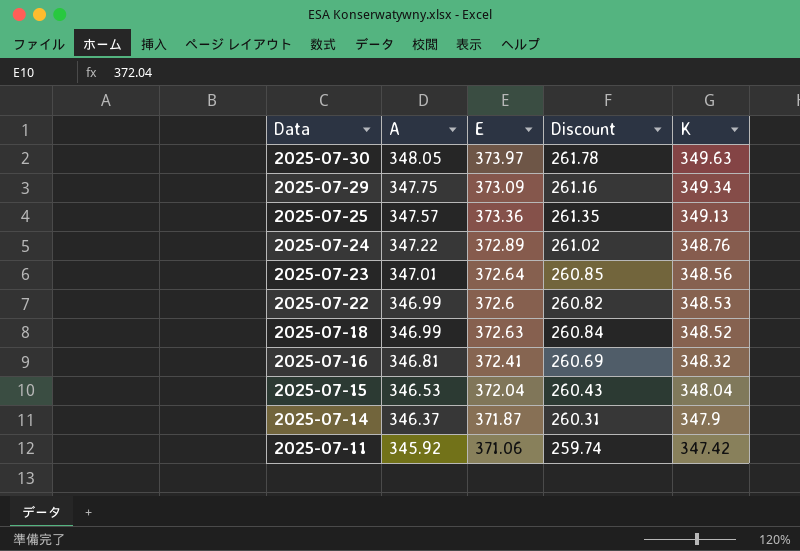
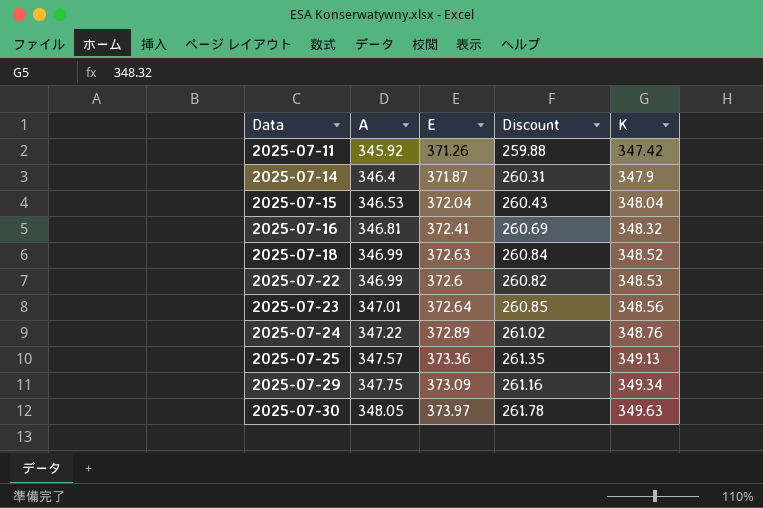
row order: Data descending -> Data ascending
2025-07-11 | E: 371.06 -> 371.26
2025-07-11 | Discount: 259.74 -> 259.88
2025-07-14 | A: 346.37 -> 346.4

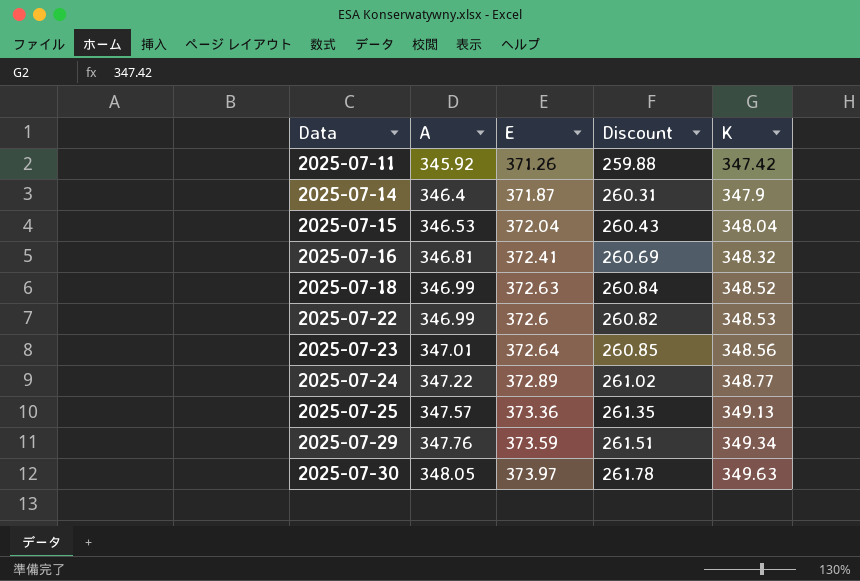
2025-07-24 | K: 348.76 -> 348.77
2025-07-29 | A: 347.75 -> 347.76
2025-07-29 | E: 373.09 -> 373.59
2025-07-29 | Discount: 261.16 -> 261.51

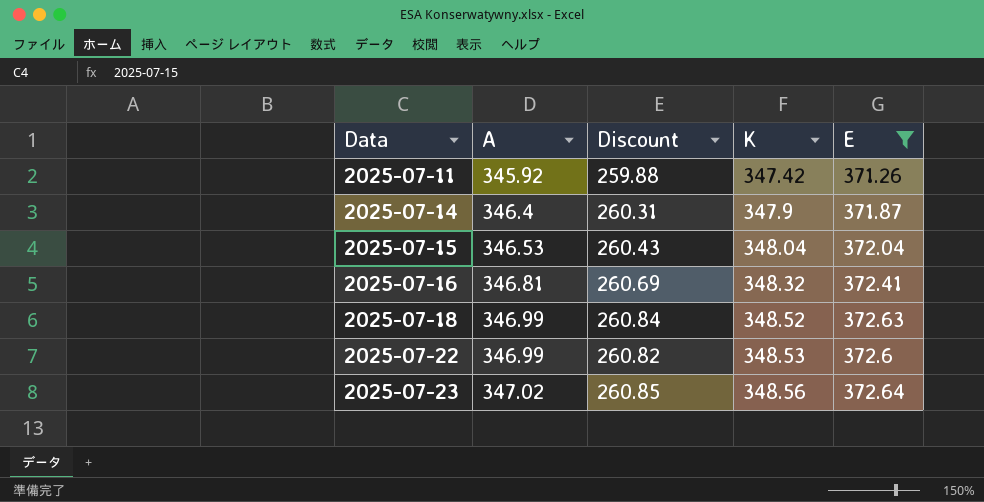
filter: none -> E <= 372.64
column E | position: 3 -> 5
2025-07-23 | A: 347.01 -> 347.02

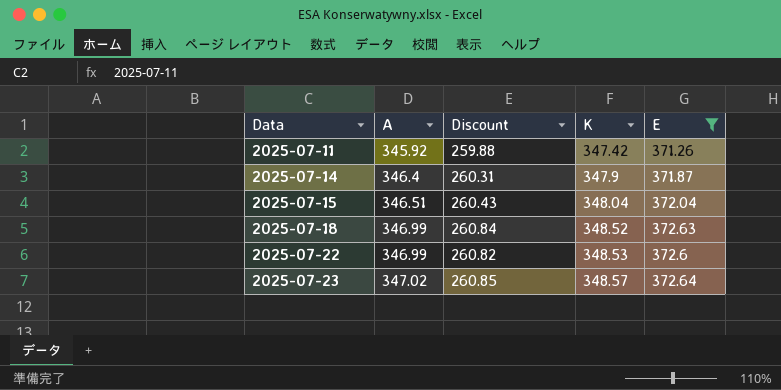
row 2025-07-16: 346.81 | 260.69 | 348.32 | 372.41 -> none
2025-07-15 | A: 346.53 -> 346.51
2025-07-23 | K: 348.56 -> 348.57

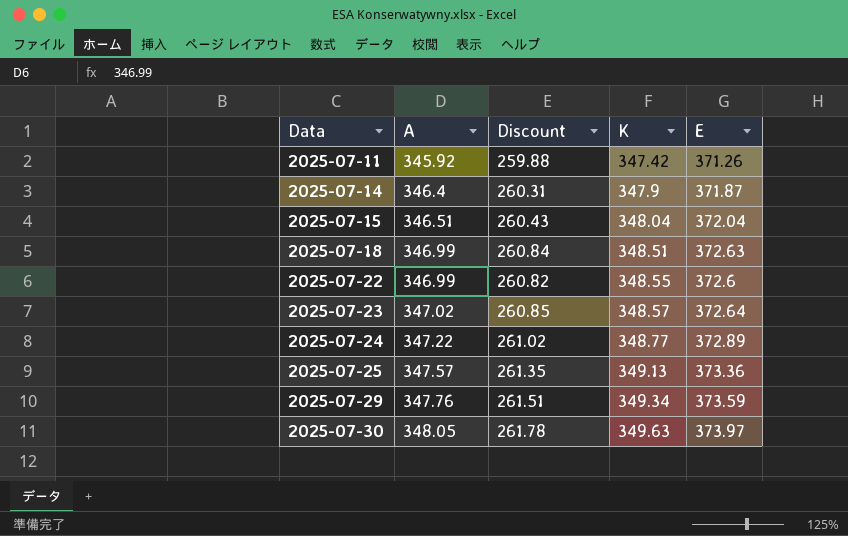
filter: E <= 372.64 -> none
2025-07-18 | K: 348.52 -> 348.51
2025-07-22 | K: 348.53 -> 348.55

